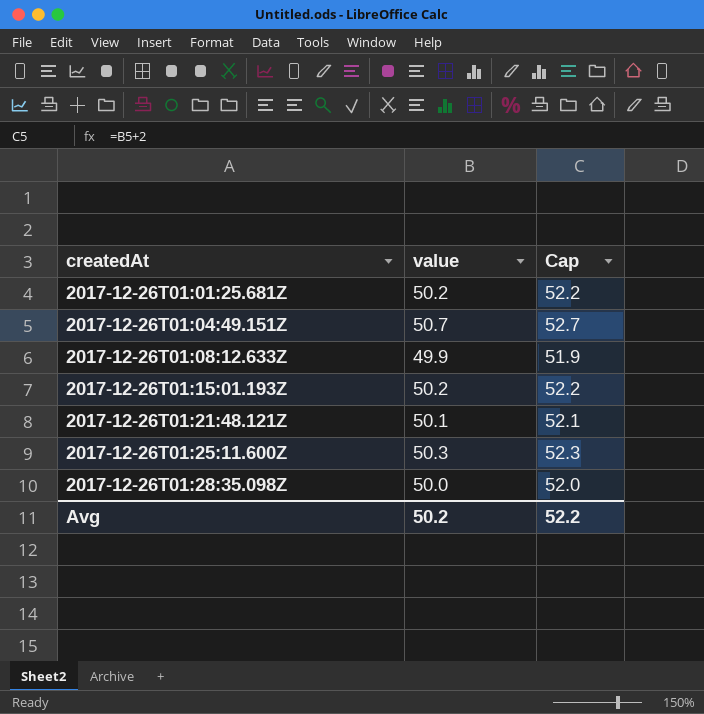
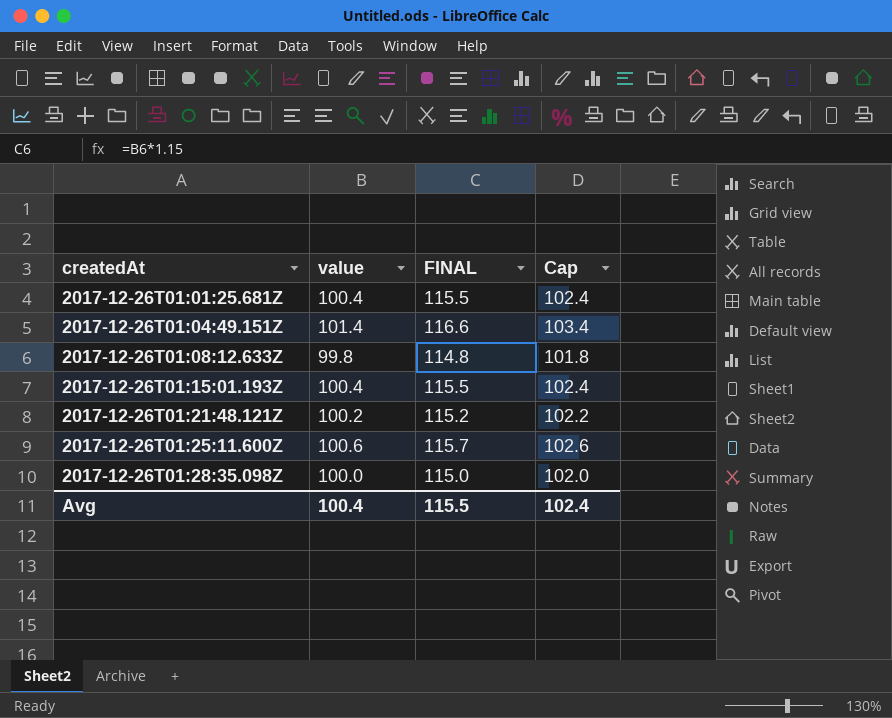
column FINAL | formula: none -> [value] * 1.15
2017-12-26T01:01:25.681Z | value: 50.2 -> 100.4
2017-12-26T01:01:25.681Z | Cap: 52.2 -> 102.4
2017-12-26T01:04:49.151Z | value: 50.7 -> 101.4
2017-12-26T01:04:49.151Z | Cap: 52.7 -> 103.4
2017-12-26T01:08:12.633Z | value: 49.9 -> 99.8
2017-12-26T01:08:12.633Z | Cap: 51.9 -> 101.8
2017-12-26T01:15:01.193Z | value: 50.2 -> 100.4
2017-12-26T01:15:01.193Z | Cap: 52.2 -> 102.4
2017-12-26T01:21:48.121Z | value: 50.1 -> 100.2
2017-12-26T01:21:48.121Z | Cap: 52.1 -> 102.2
2017-12-26T01:25:11.600Z | value: 50.3 -> 100.6
2017-12-26T01:25:11.600Z | Cap: 52.3 -> 102.6
2017-12-26T01:28:35.098Z | value: 50.0 -> 100.0
2017-12-26T01:28:35.098Z | Cap: 52.0 -> 102.0
Avg | value: 50.2 -> 100.4
Avg | Cap: 52.2 -> 102.4

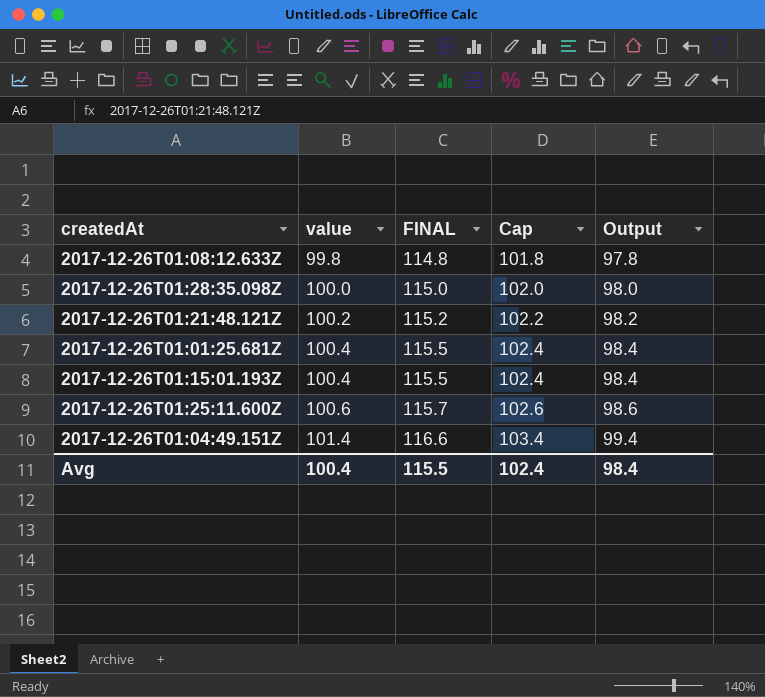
row order: createdAt ascending -> value ascending
column Output | formula: none -> [value] - 2

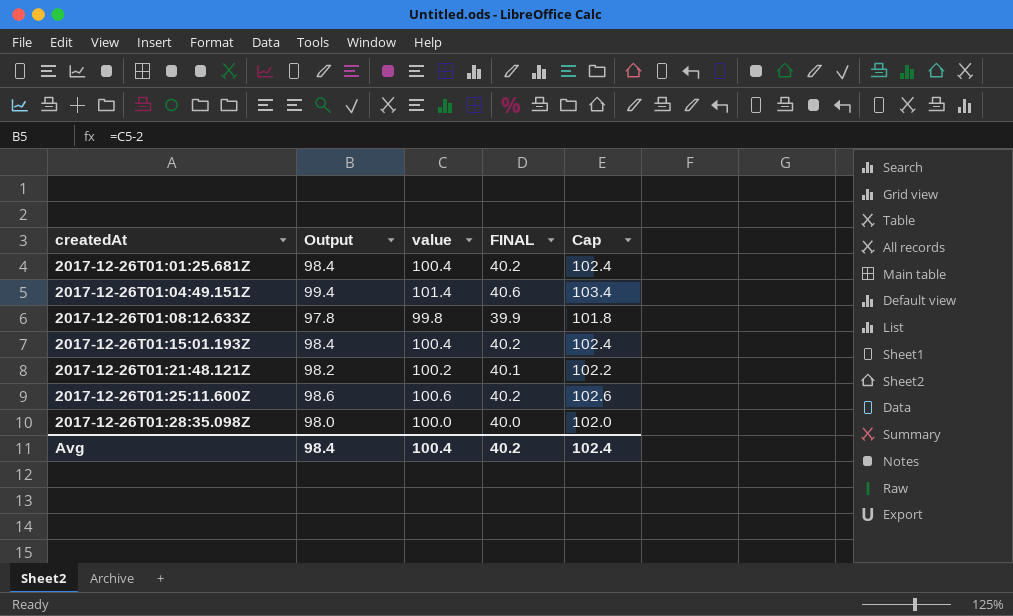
row order: value ascending -> createdAt ascending
column Output | position: 5 -> 2
column FINAL | formula: [value] * 1.15 -> [value] * 0.4
Avg | FINAL: 115.5 -> 40.2

